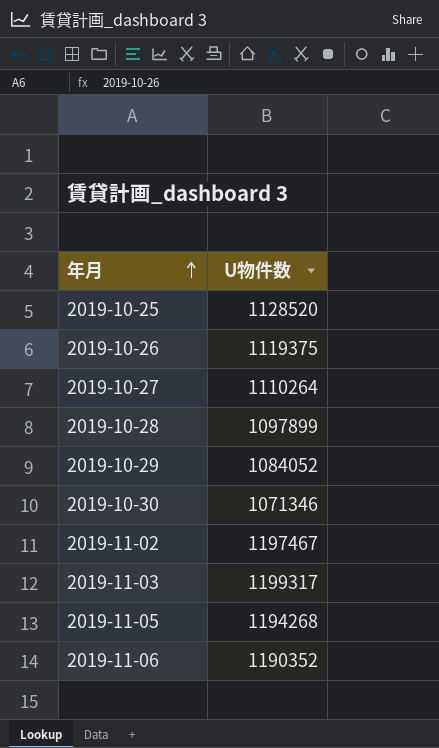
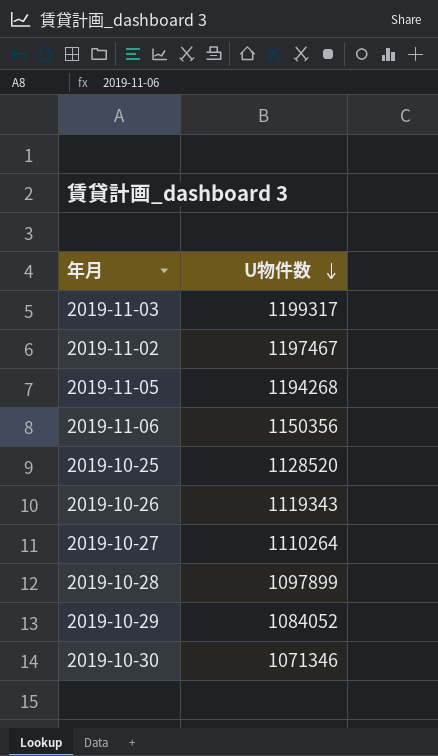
row order: 年月 ascending -> U物件数 descending
2019-11-06 | U物件数: 1190352 -> 1150356
2019-10-26 | U物件数: 1119375 -> 1119343

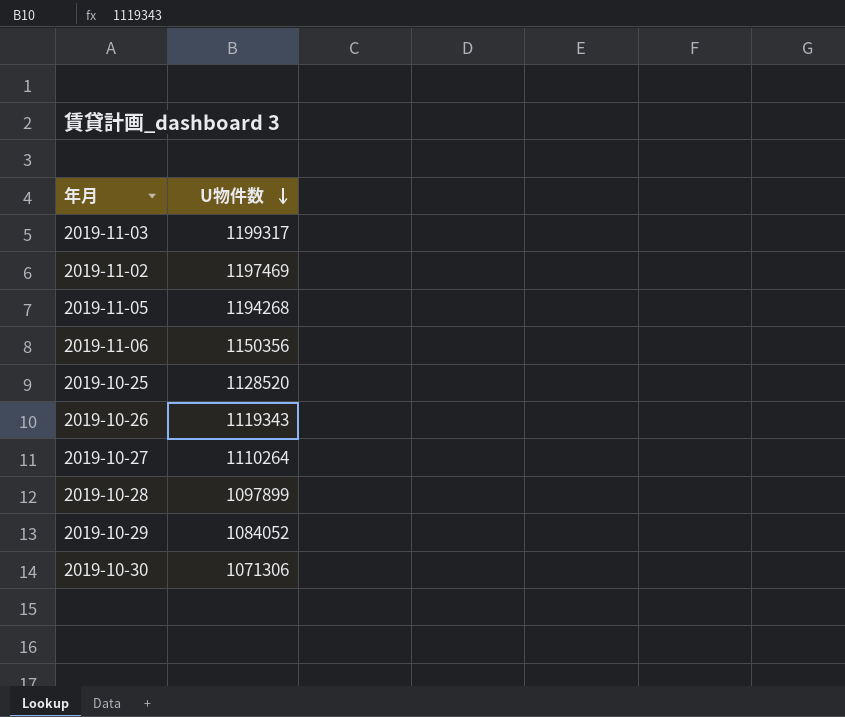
2019-11-02 | U物件数: 1197467 -> 1197469
2019-10-30 | U物件数: 1071346 -> 1071306

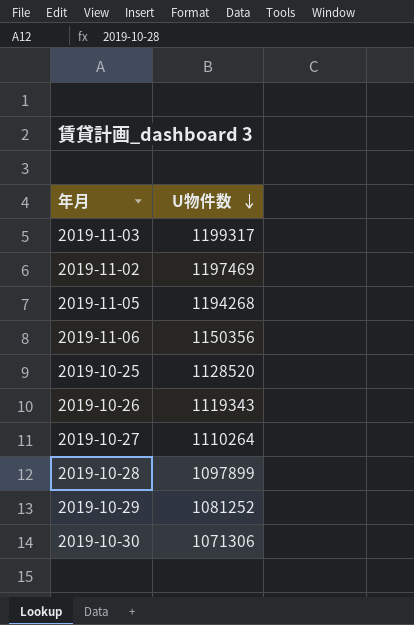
2019-10-29 | U物件数: 1084052 -> 1081252

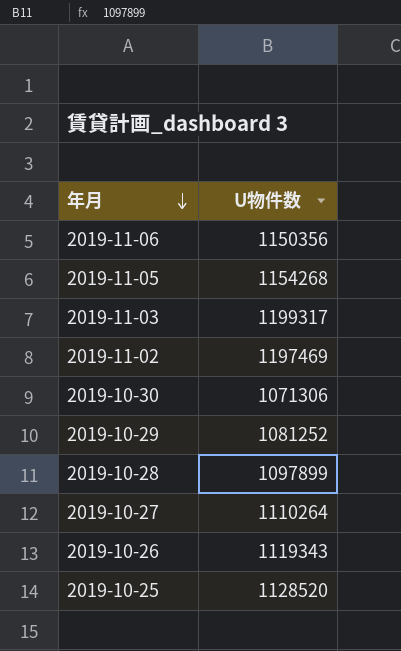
row order: U物件数 descending -> 年月 descending
2019-11-05 | U物件数: 1194268 -> 1154268

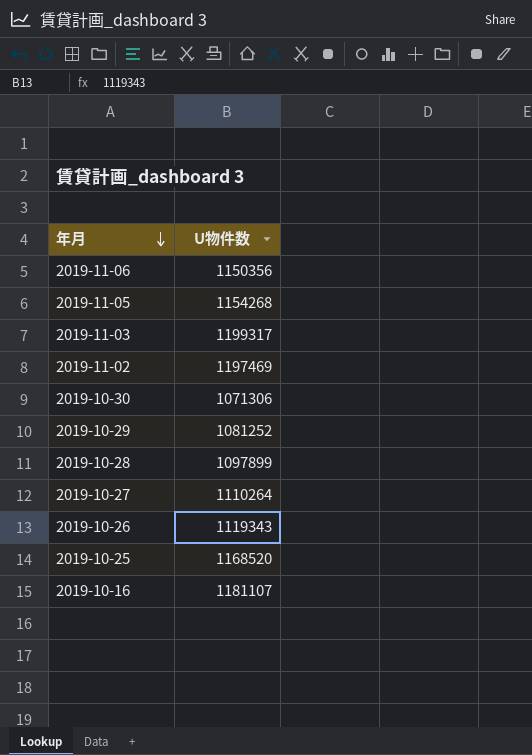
2019-10-25 | U物件数: 1128520 -> 1168520
row 2019-10-16: none -> 1181107

